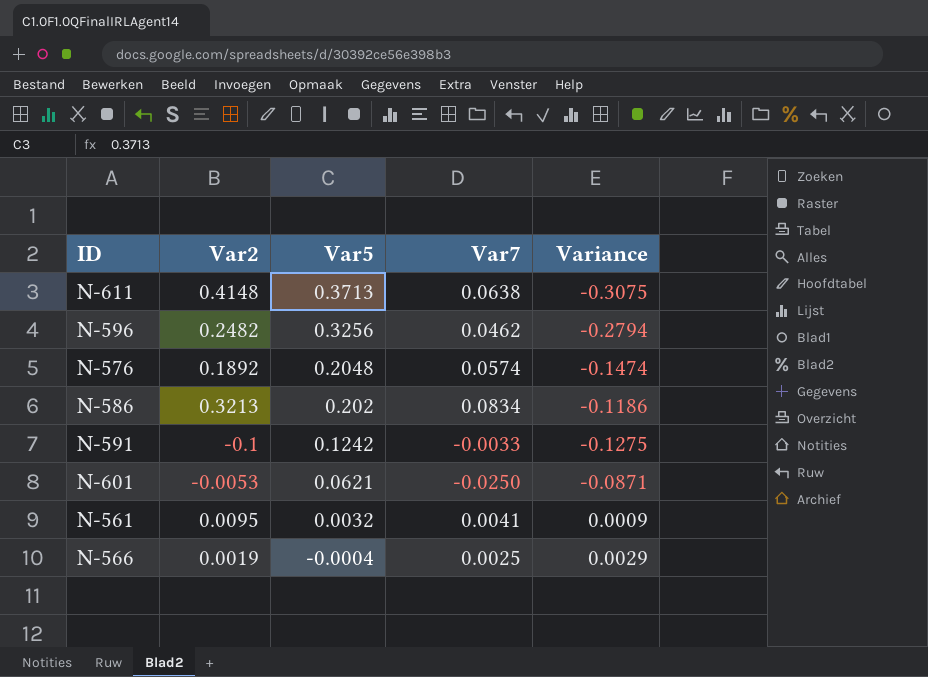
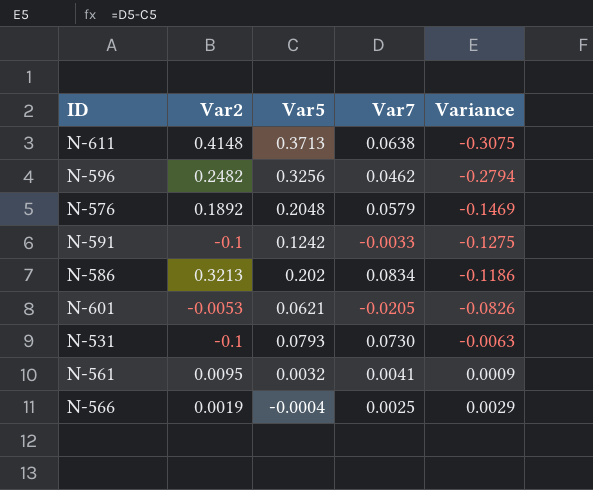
row order: Var5 descending -> Variance ascending
N-576 | Var7: 0.0574 -> 0.0579
N-576 | Variance: -0.1474 -> -0.1469
N-601 | Var7: -0.0250 -> -0.0205
N-601 | Variance: -0.0871 -> -0.0826
row N-531: none -> -0.1 | 0.0793 | 0.0730 | -0.0063

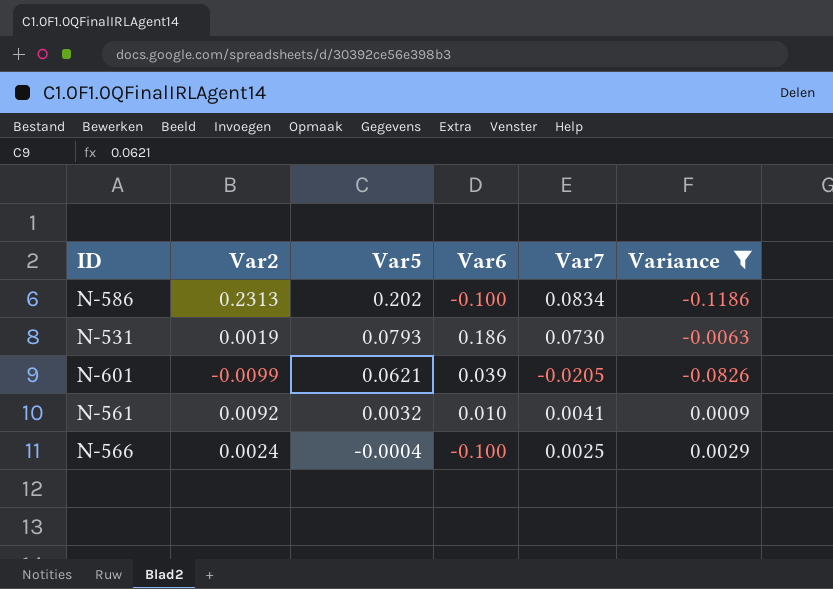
filter: none -> Variance >= -0.1186
row order: Variance ascending -> Var5 descending
column Var6 | position: none -> 4
N-586 | Var2: 0.3213 -> 0.2313
N-531 | Var2: -0.1 -> 0.0019
N-601 | Var2: -0.0053 -> -0.0099
N-561 | Var2: 0.0095 -> 0.0092
N-566 | Var2: 0.0019 -> 0.0024

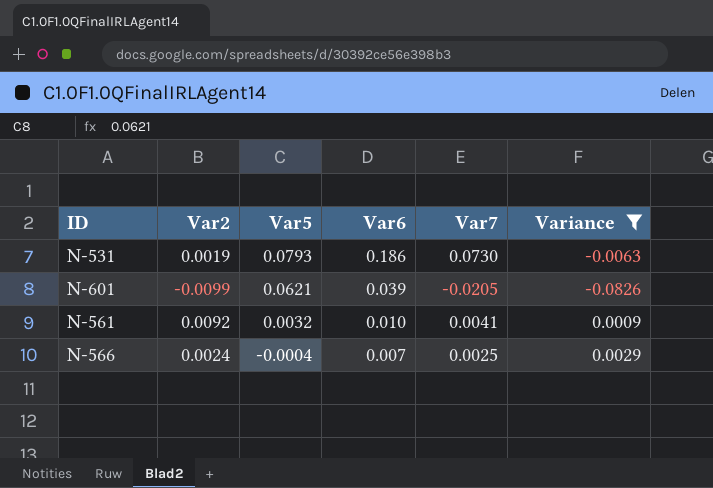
row N-586: 0.2313 | 0.202 | -0.100 | 0.0834 | -0.1186 -> none
N-566 | Var6: -0.100 -> 0.007

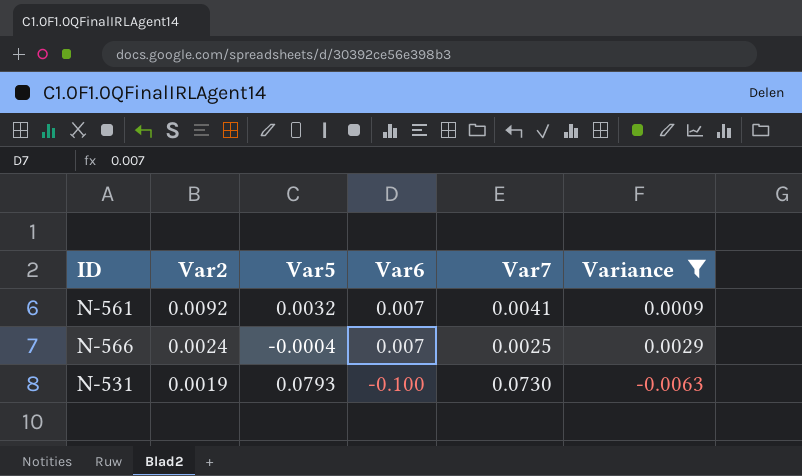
row order: Var5 descending -> Var2 descending
row N-601: -0.0099 | 0.0621 | 0.039 | -0.0205 | -0.0826 -> none
N-561 | Var6: 0.010 -> 0.007
N-531 | Var6: 0.186 -> -0.100

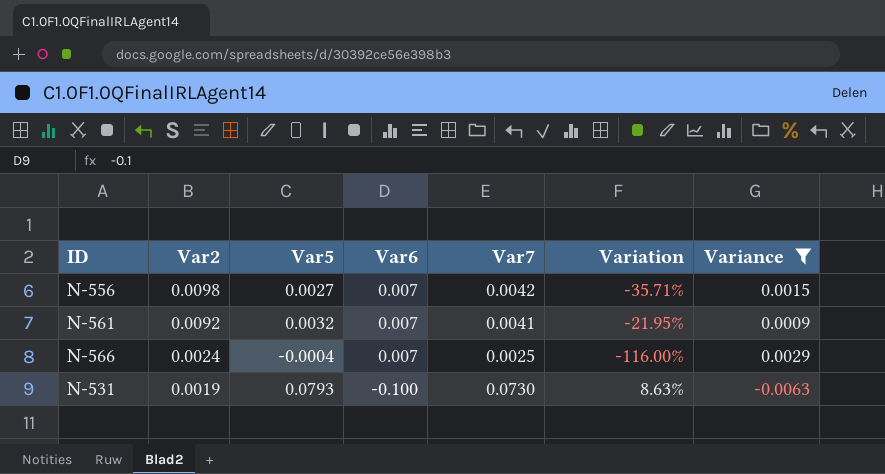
column Variation | formula: none -> ([Var5] - [Var7]) / [Var7]
row N-556: none -> 0.0098 | 0.0027 | 0.007 | 0.0042 | -35.71% | 0.0015

